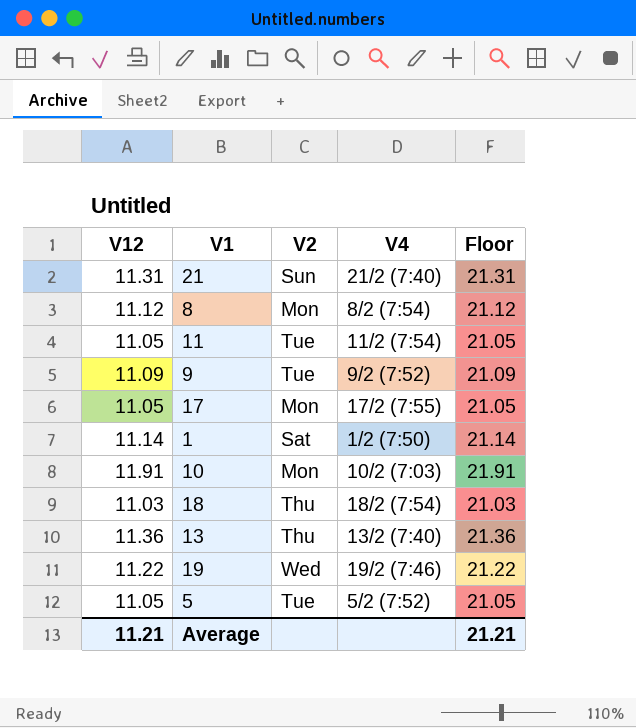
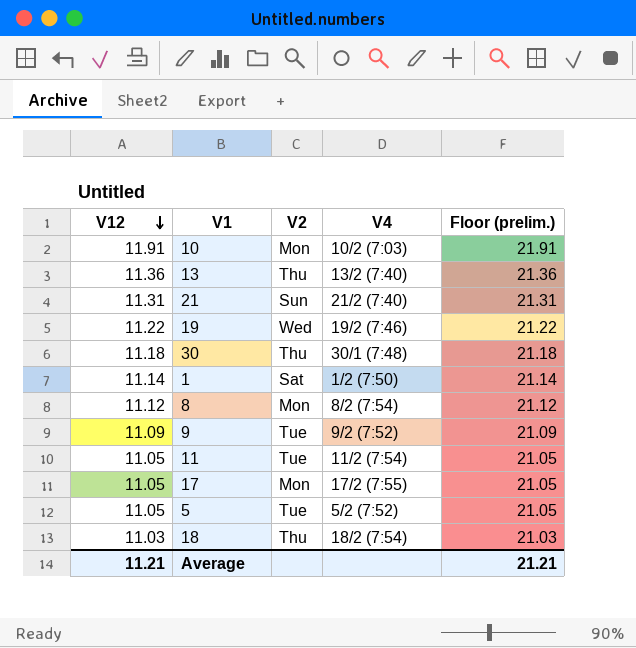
row order: none -> V12 descending
column name: Floor -> Floor (prelim.)
row 30: none -> 11.18 | Thu | 30/1 (7:48) | 21.18

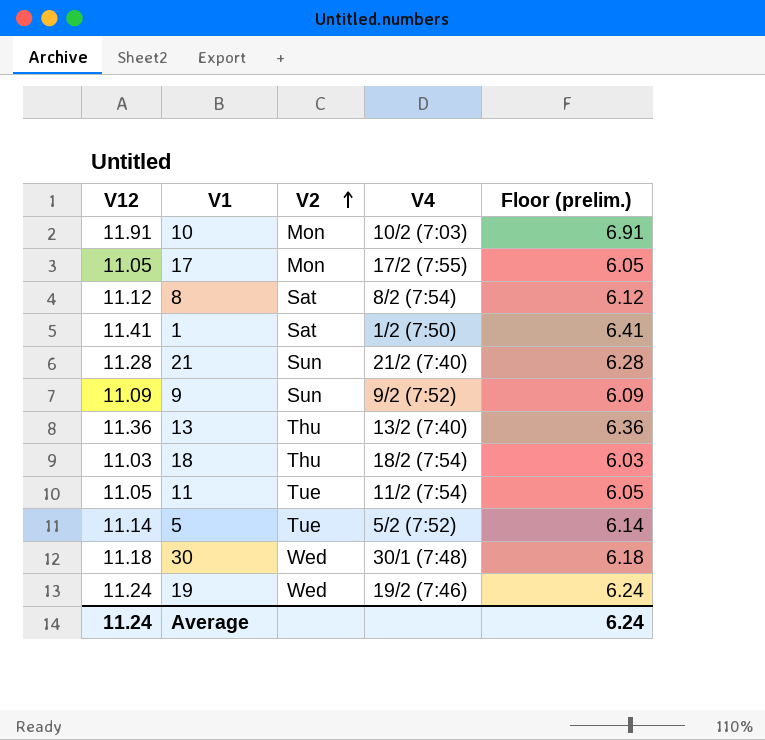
row order: V12 descending -> V2 ascending
column Floor (prelim.) | formula: [V12] + 10 -> [V12] - 5
8 | V2: Mon -> Sat
1 | V12: 11.14 -> 11.41
21 | V12: 11.31 -> 11.28
9 | V2: Tue -> Sun
5 | V12: 11.05 -> 11.14
30 | V2: Thu -> Wed
19 | V12: 11.22 -> 11.24
Average | V12: 11.21 -> 11.24
Average | Floor (prelim.): 21.21 -> 6.24

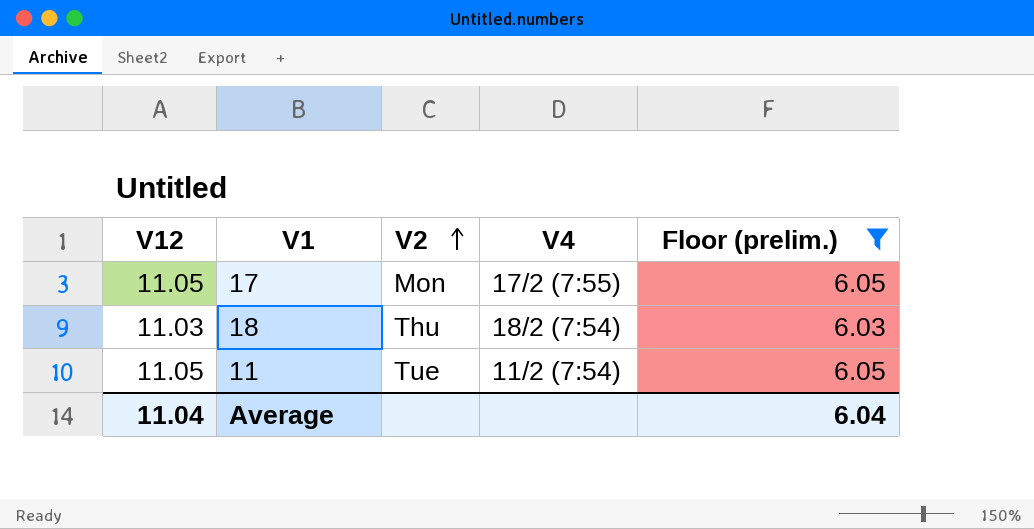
filter: none -> Floor (prelim.) <= 6.05
Average | V12: 11.24 -> 11.04
Average | Floor (prelim.): 6.24 -> 6.04

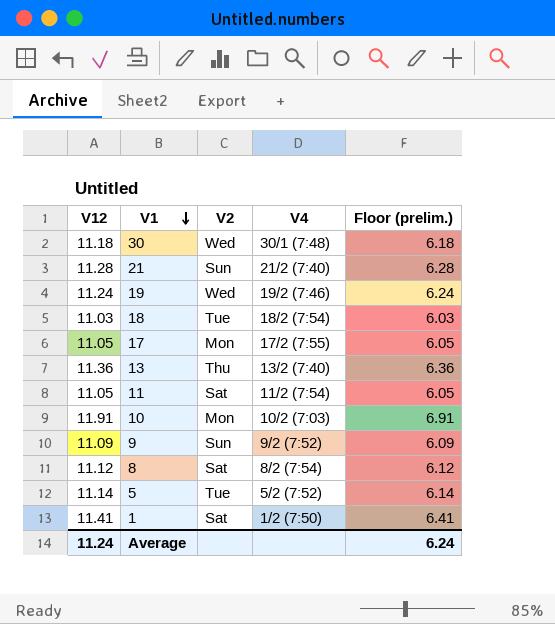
filter: Floor (prelim.) <= 6.05 -> none
row order: V2 ascending -> V1 descending
18 | V2: Thu -> Tue
11 | V2: Tue -> Sat
Average | V12: 11.04 -> 11.24
Average | Floor (prelim.): 6.04 -> 6.24

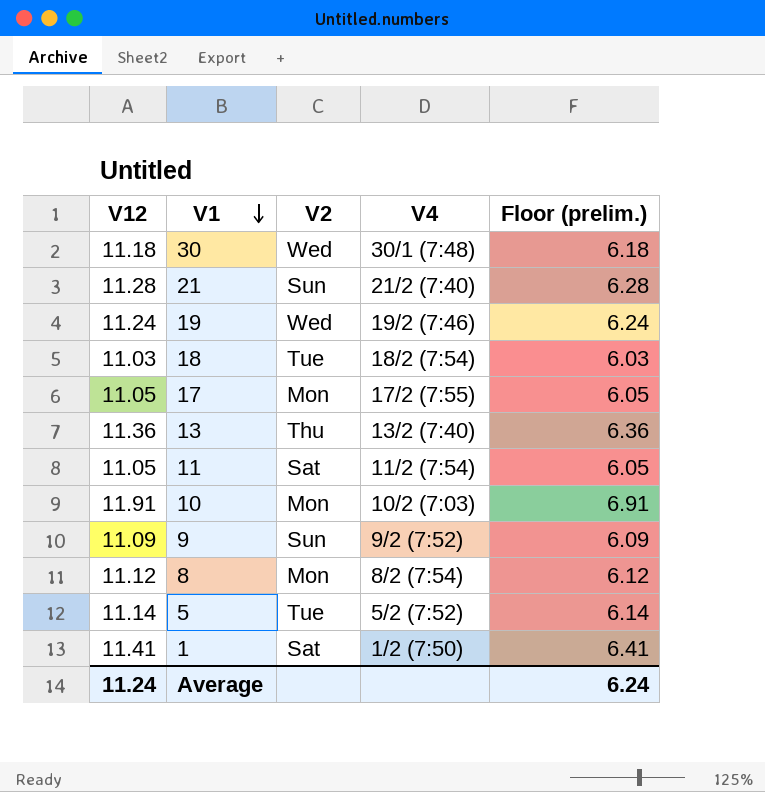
8 | V2: Sat -> Mon

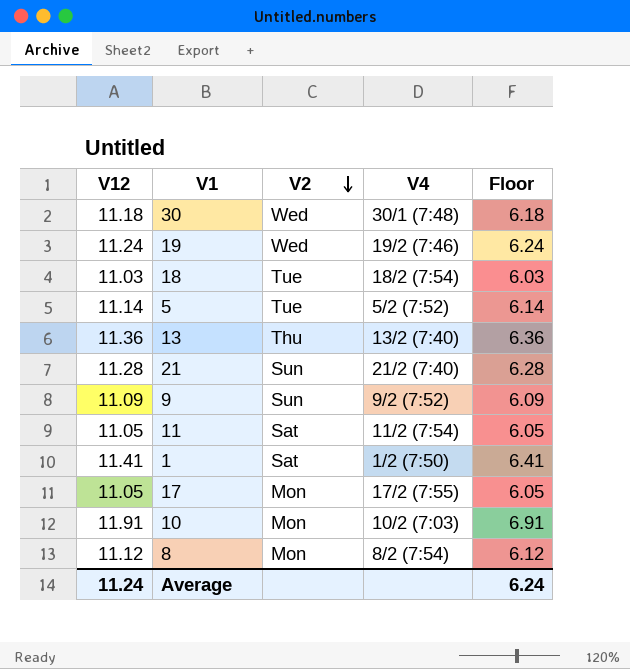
row order: V1 descending -> V2 descending
column name: Floor (prelim.) -> Floor

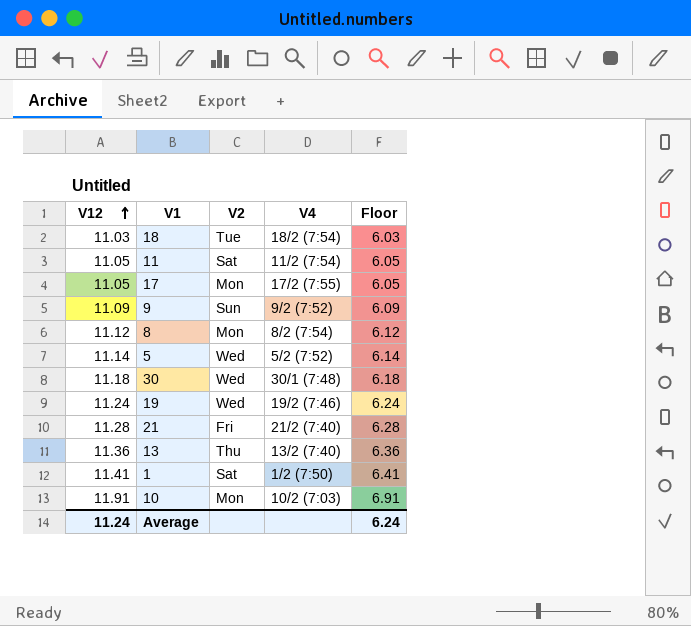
row order: V2 descending -> V12 ascending
5 | V2: Tue -> Wed
21 | V2: Sun -> Fri

